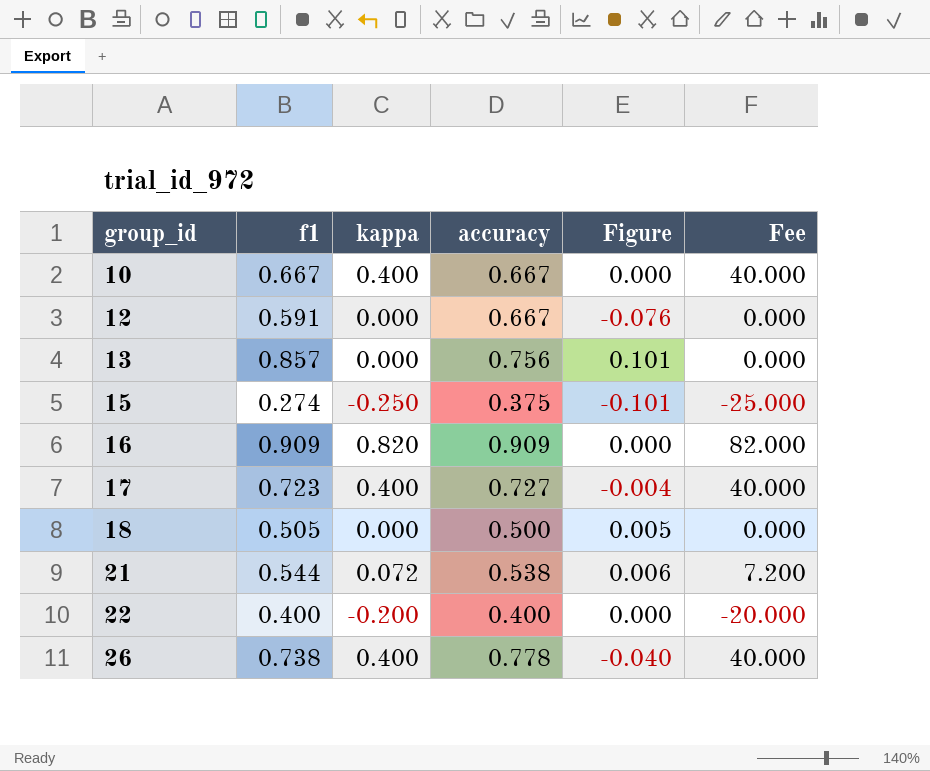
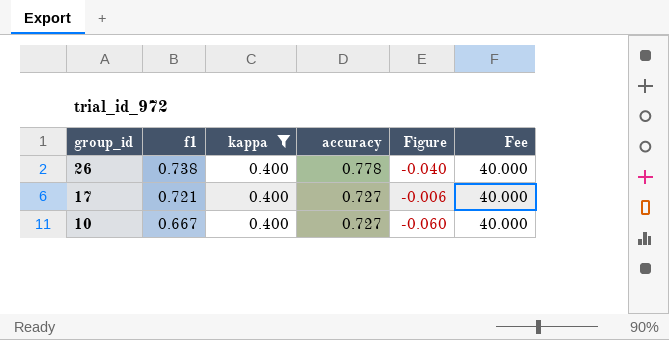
filter: none -> kappa = 0.400
row order: group_id ascending -> group_id descending
17 | f1: 0.723 -> 0.721
17 | Figure: -0.004 -> -0.006
10 | accuracy: 0.667 -> 0.727
10 | Figure: 0.000 -> -0.060

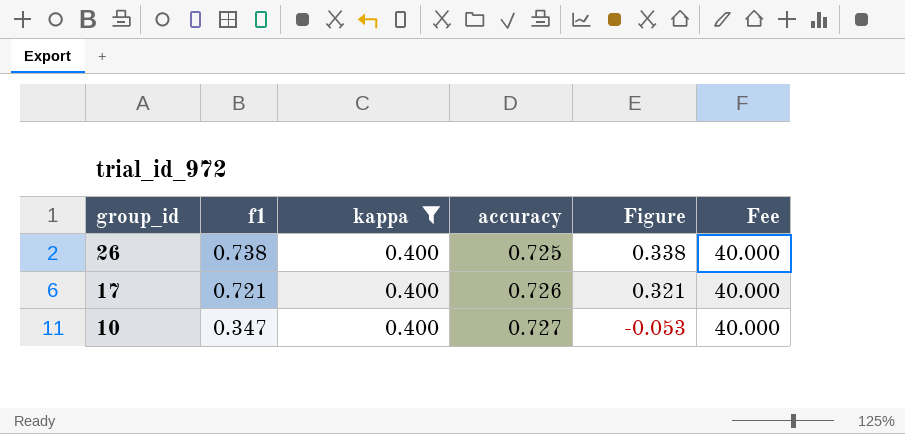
column Figure | formula: [f1] - [accuracy] -> [f1] - [kappa]
26 | accuracy: 0.778 -> 0.725
17 | accuracy: 0.727 -> 0.726
10 | f1: 0.667 -> 0.347

